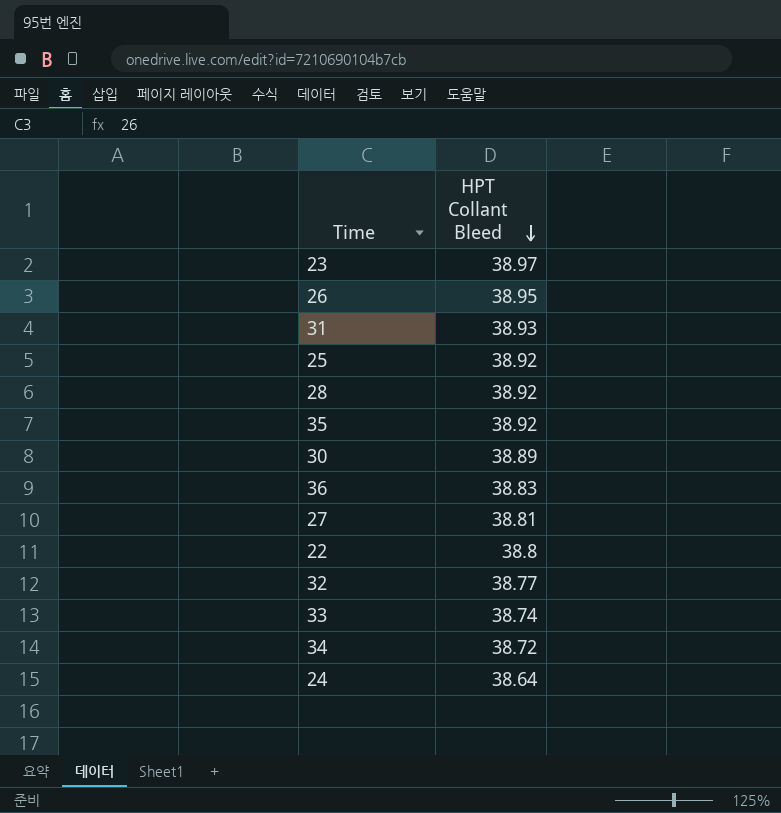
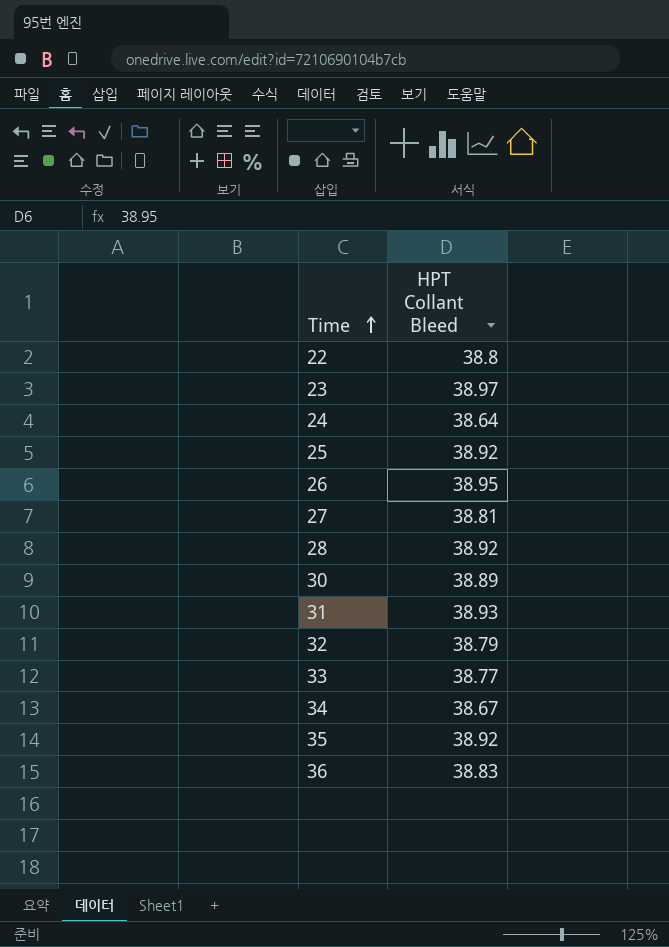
row order: HPT Collant Bleed descending -> Time ascending
32 | HPT Collant Bleed: 38.77 -> 38.79
33 | HPT Collant Bleed: 38.74 -> 38.77
34 | HPT Collant Bleed: 38.72 -> 38.67

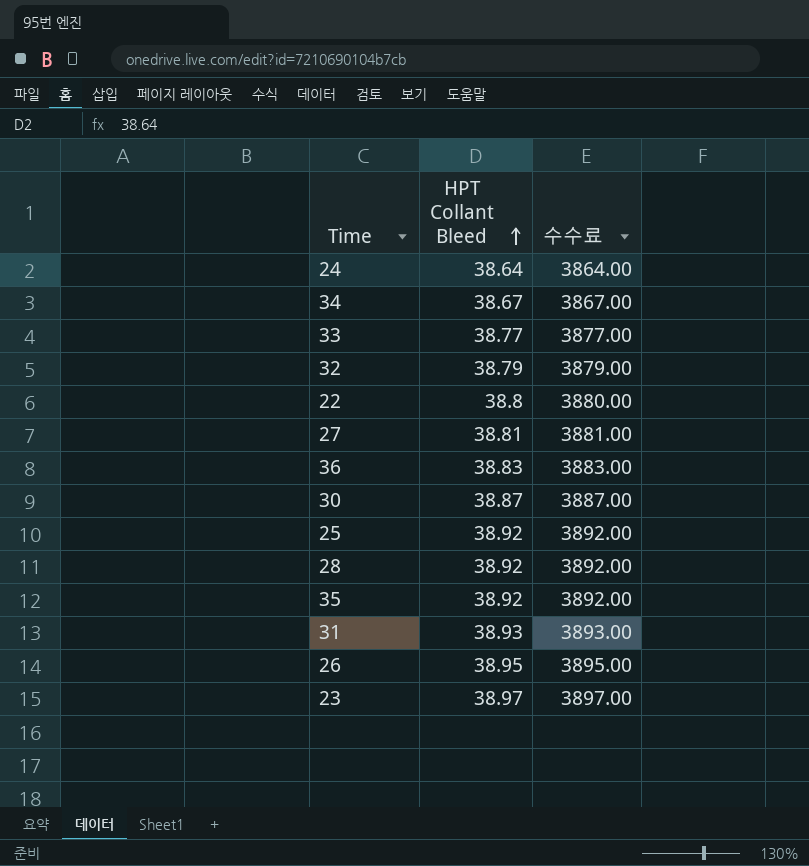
row order: Time ascending -> HPT Collant Bleed ascending
column 수수료 | formula: none -> [HPT Collant Bleed] * 100
30 | HPT Collant Bleed: 38.89 -> 38.87

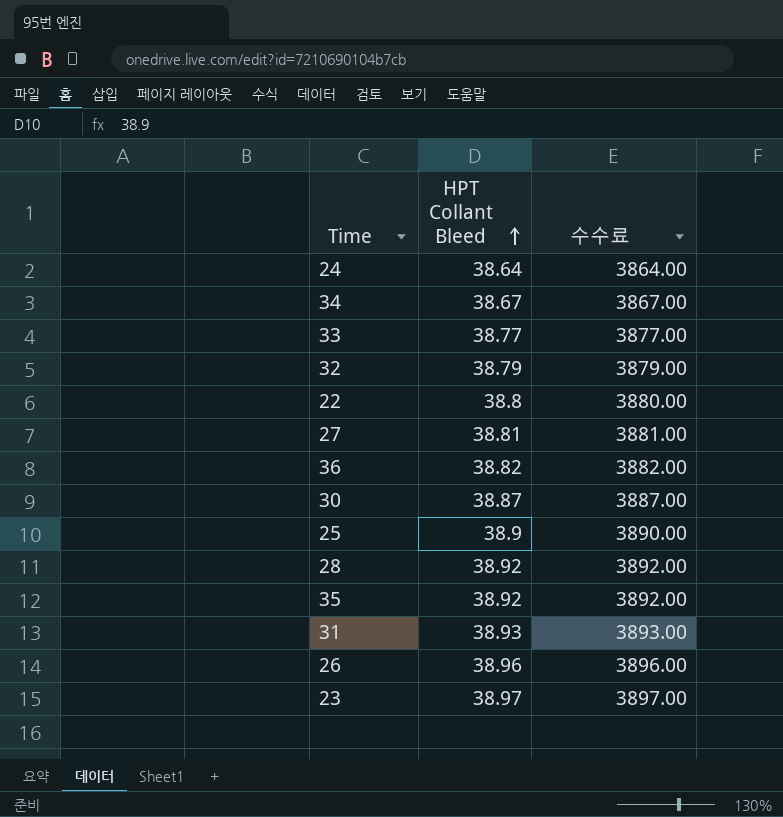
36 | HPT Collant Bleed: 38.83 -> 38.82
36 | 수수료: 3883.00 -> 3882.00
25 | HPT Collant Bleed: 38.92 -> 38.9
25 | 수수료: 3892.00 -> 3890.00
26 | HPT Collant Bleed: 38.95 -> 38.96
26 | 수수료: 3895.00 -> 3896.00

